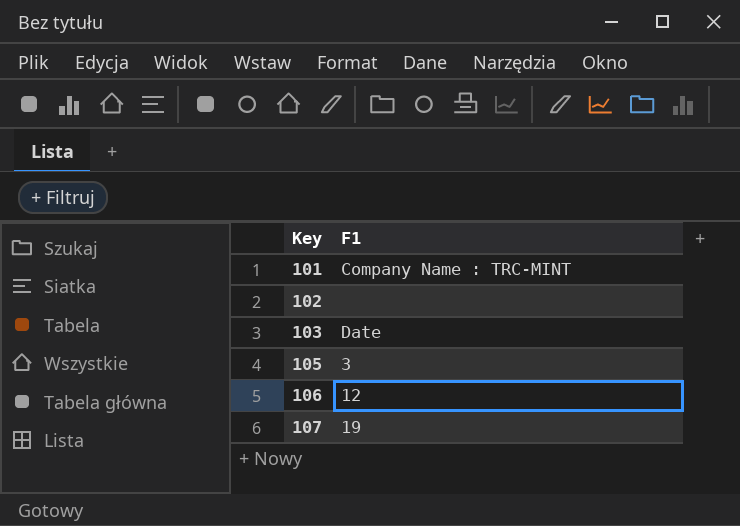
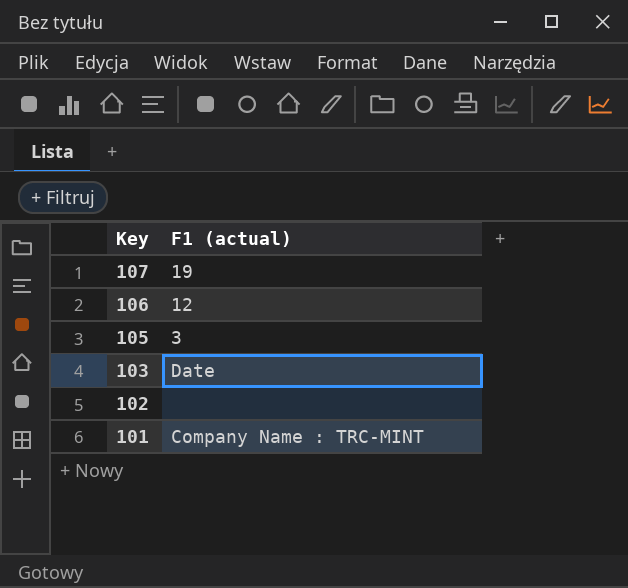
row order: Key ascending -> Key descending
column name: F1 -> F1 (actual)

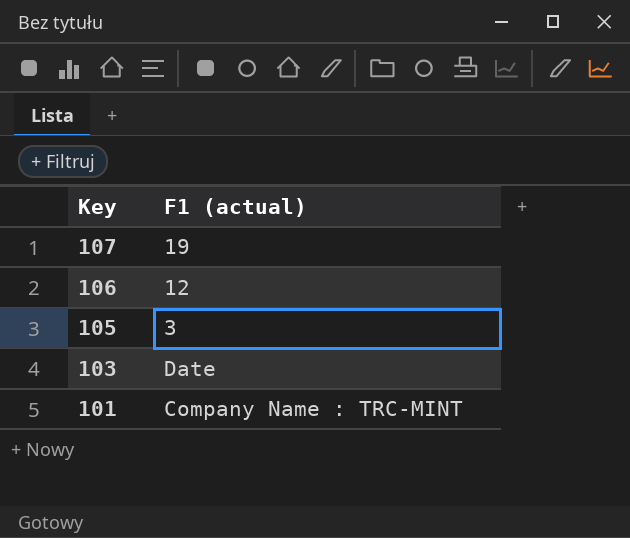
row 102: none -> none

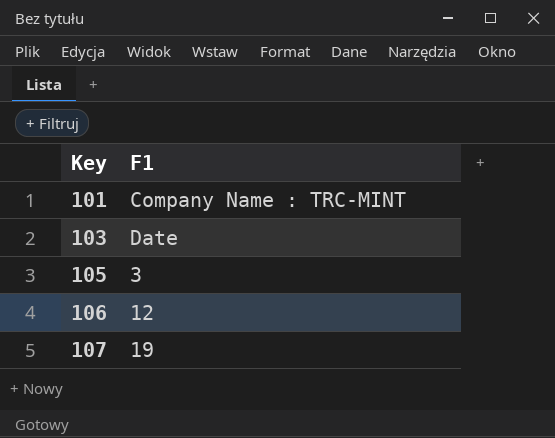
row order: Key descending -> Key ascending
column name: F1 (actual) -> F1

